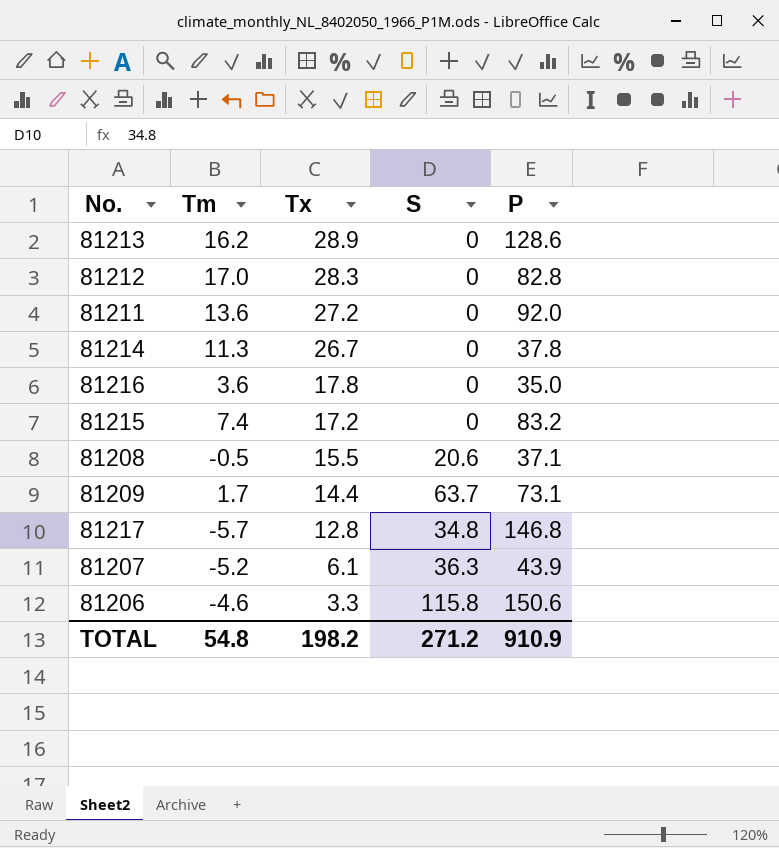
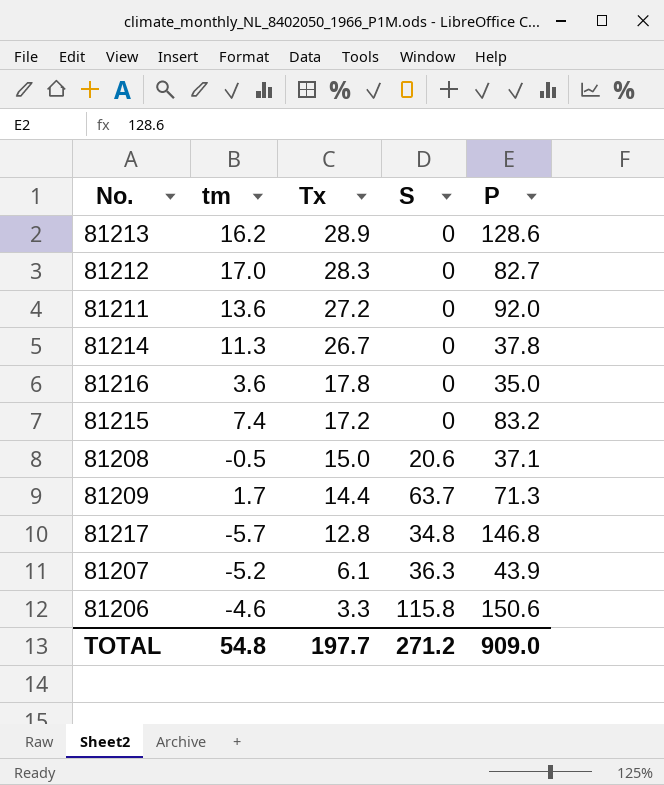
column name: Tm -> tm
81212 | P: 82.8 -> 82.7
81208 | Tx: 15.5 -> 15.0
81209 | P: 73.1 -> 71.3
TOTAL | Tx: 198.2 -> 197.7
TOTAL | P: 910.9 -> 909.0

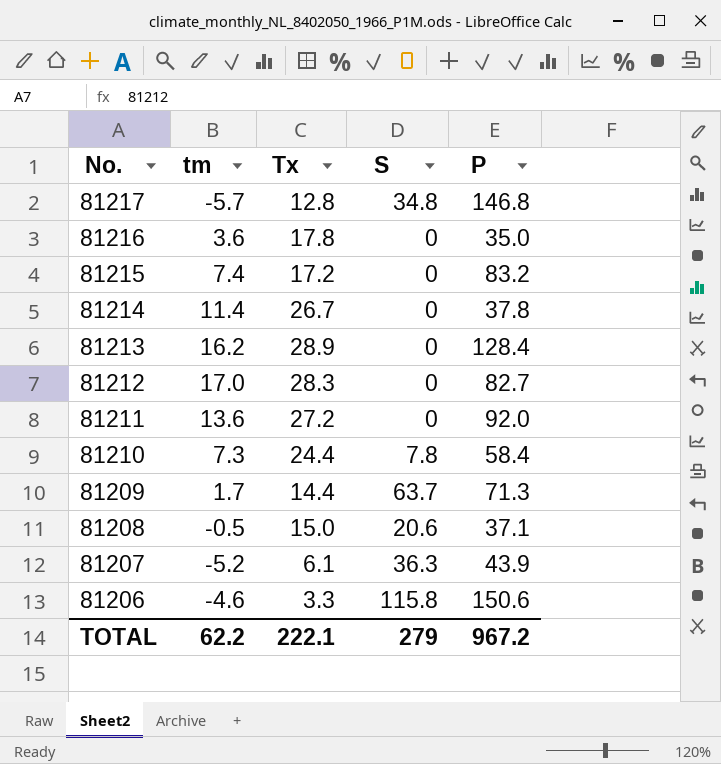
row order: Tx descending -> No. descending
81214 | tm: 11.3 -> 11.4
81213 | P: 128.6 -> 128.4
row 81210: none -> 7.3 | 24.4 | 7.8 | 58.4
TOTAL | tm: 54.8 -> 62.2
TOTAL | Tx: 197.7 -> 222.1
TOTAL | S: 271.2 -> 279
TOTAL | P: 909.0 -> 967.2

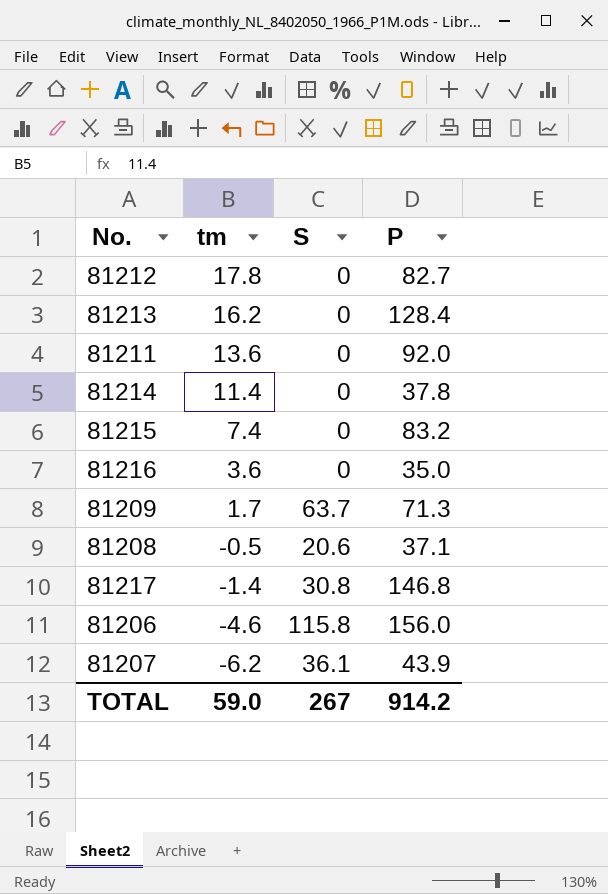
row order: No. descending -> tm descending
column Tx | position: 3 -> none
row 81210: 7.3 | 24.4 | 7.8 | 58.4 -> none
81212 | tm: 17.0 -> 17.8
81217 | tm: -5.7 -> -1.4
81217 | S: 34.8 -> 30.8
81206 | P: 150.6 -> 156.0
81207 | tm: -5.2 -> -6.2
81207 | S: 36.3 -> 36.1
TOTAL | tm: 62.2 -> 59.0
TOTAL | S: 279 -> 267
TOTAL | P: 967.2 -> 914.2

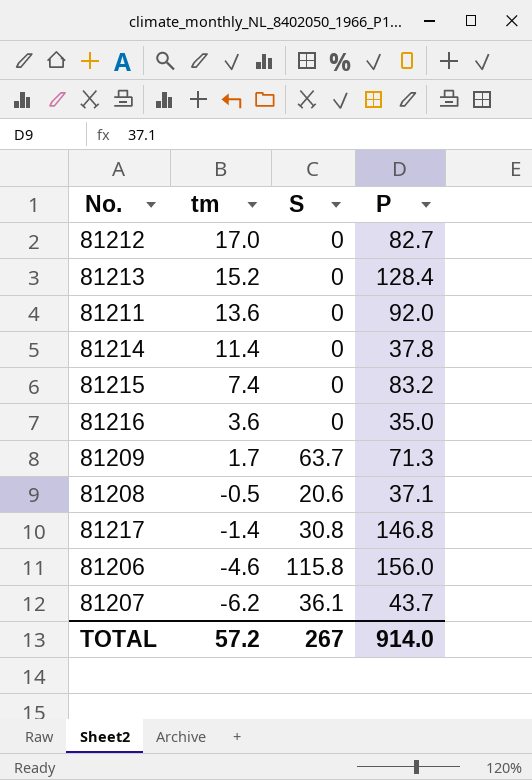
81212 | tm: 17.8 -> 17.0
81213 | tm: 16.2 -> 15.2
81207 | P: 43.9 -> 43.7
TOTAL | tm: 59.0 -> 57.2
TOTAL | P: 914.2 -> 914.0

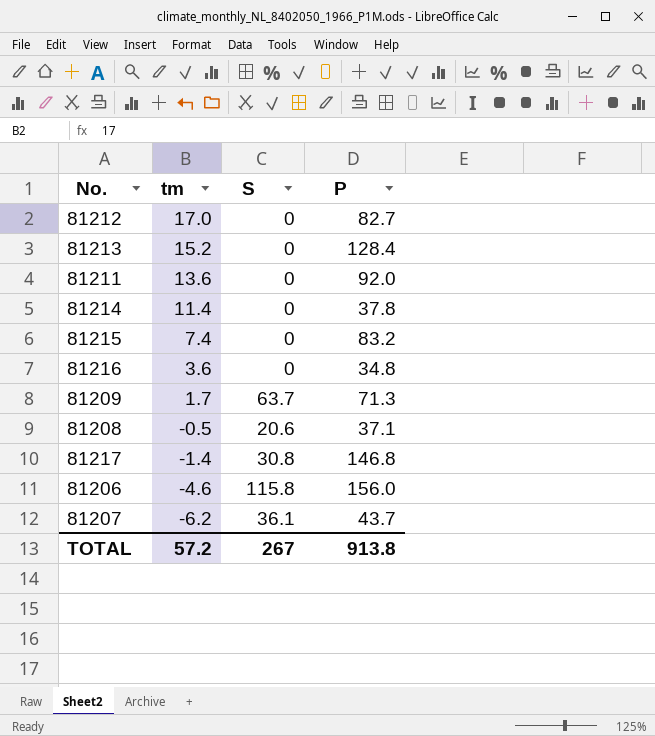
81216 | P: 35.0 -> 34.8
TOTAL | P: 914.0 -> 913.8

